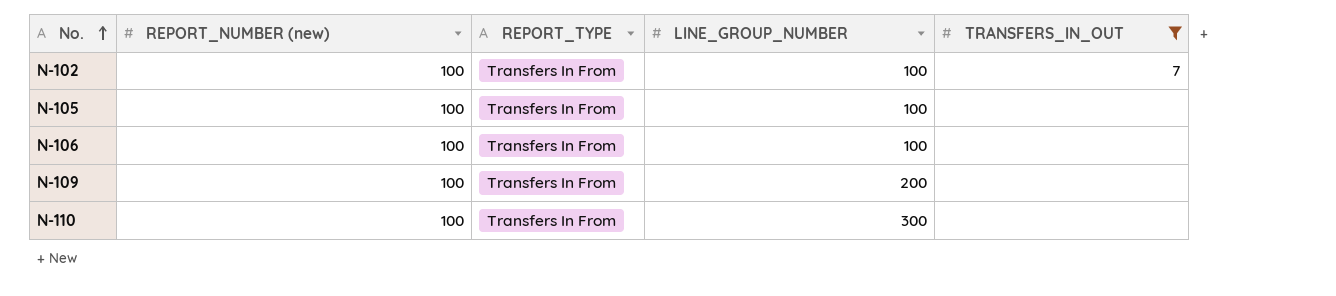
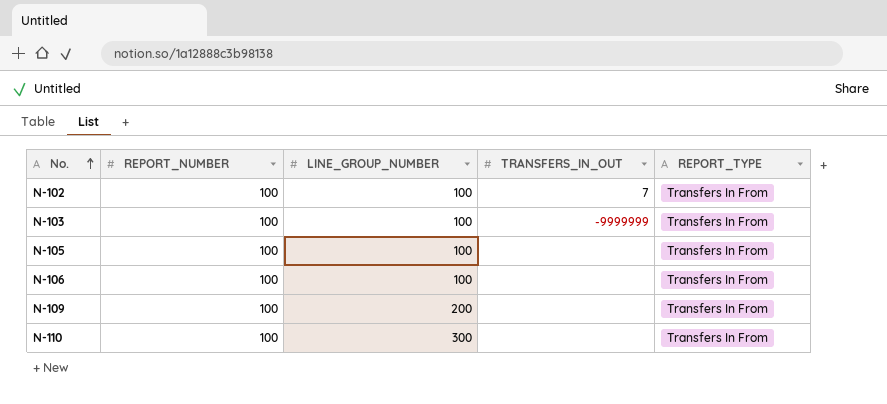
filter: TRANSFERS_IN_OUT != -9999999 -> none
column name: REPORT_NUMBER (new) -> REPORT_NUMBER
column REPORT_TYPE | position: 3 -> 5

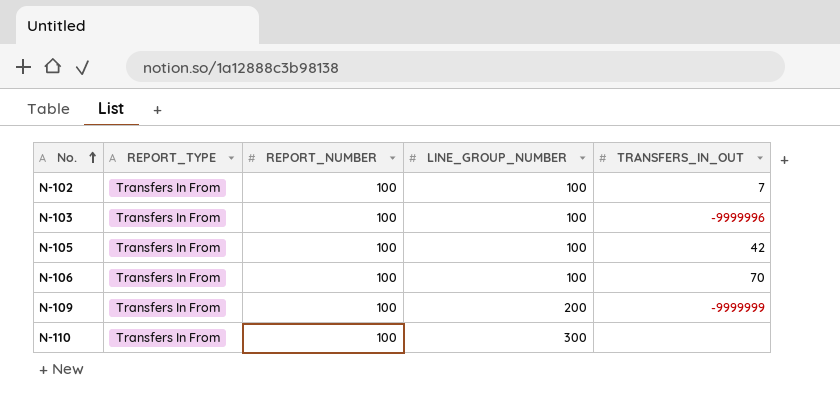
column REPORT_TYPE | position: 5 -> 2
N-103 | TRANSFERS_IN_OUT: -9999999 -> -9999996
N-105 | TRANSFERS_IN_OUT: none -> 42
N-106 | TRANSFERS_IN_OUT: none -> 70
N-109 | TRANSFERS_IN_OUT: none -> -9999999

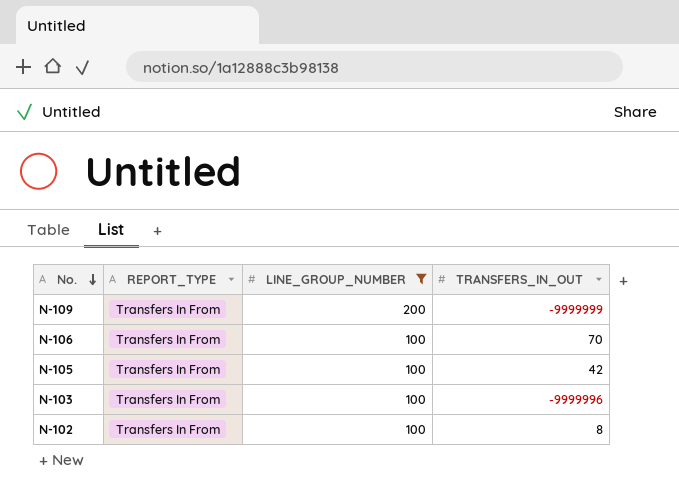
filter: none -> LINE_GROUP_NUMBER != 300
row order: No. ascending -> No. descending
column REPORT_NUMBER | position: 3 -> none
N-102 | TRANSFERS_IN_OUT: 7 -> 8

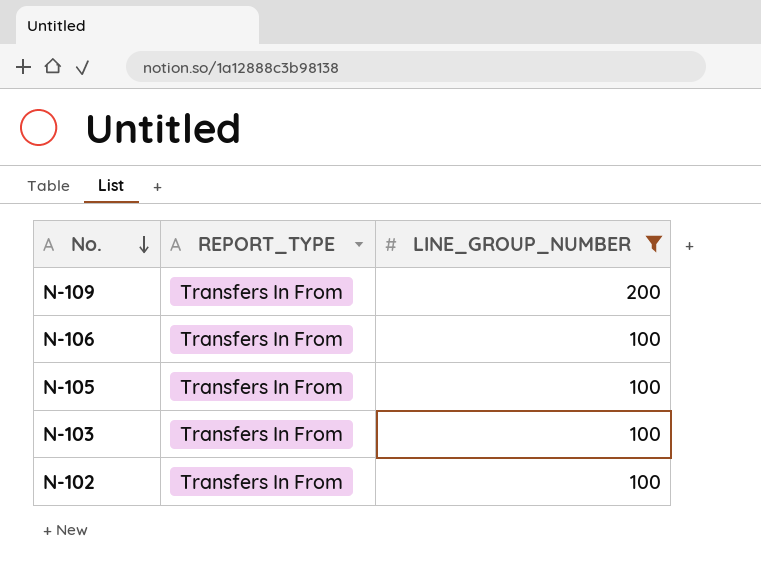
column TRANSFERS_IN_OUT | position: 4 -> none

